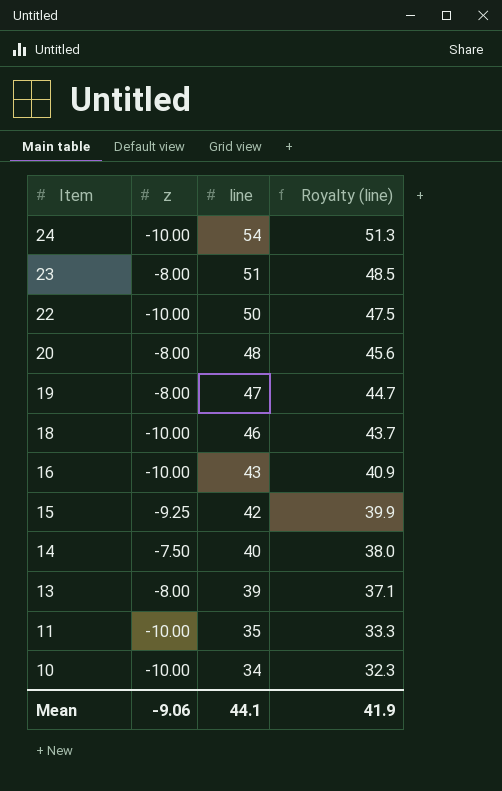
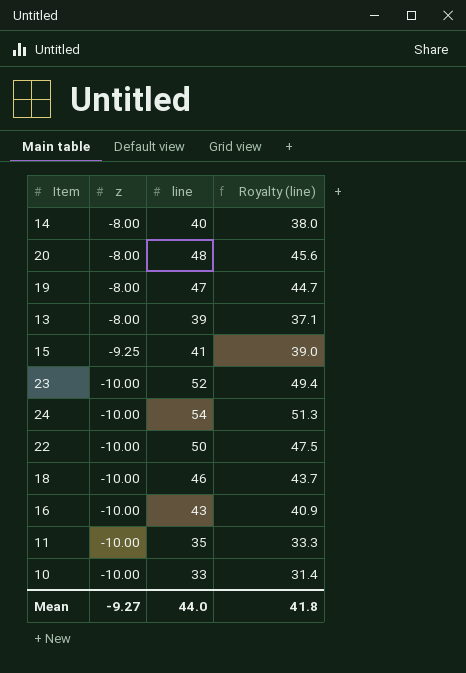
row order: Item descending -> z descending
14 | z: -7.50 -> -8.00
15 | line: 42 -> 41
15 | Royalty (line): 39.9 -> 39.0
23 | z: -8.00 -> -10.00
23 | line: 51 -> 52
23 | Royalty (line): 48.5 -> 49.4
10 | line: 34 -> 33
10 | Royalty (line): 32.3 -> 31.4
Mean | z: -9.06 -> -9.27
Mean | line: 44.1 -> 44.0
Mean | Royalty (line): 41.9 -> 41.8

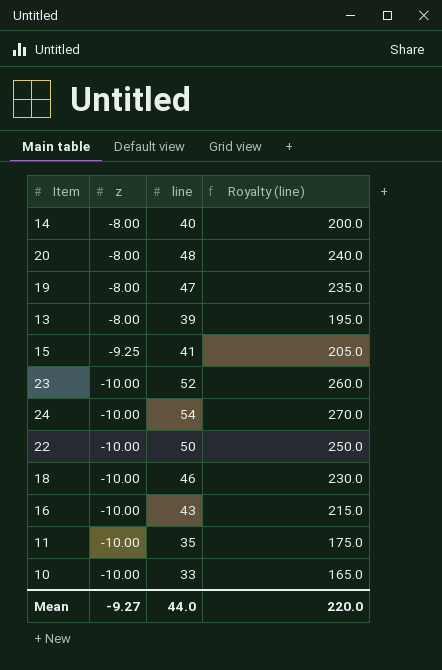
column Royalty (line) | formula: [line] * 0.95 -> [line] * 5
Mean | Royalty (line): 41.8 -> 220.0

